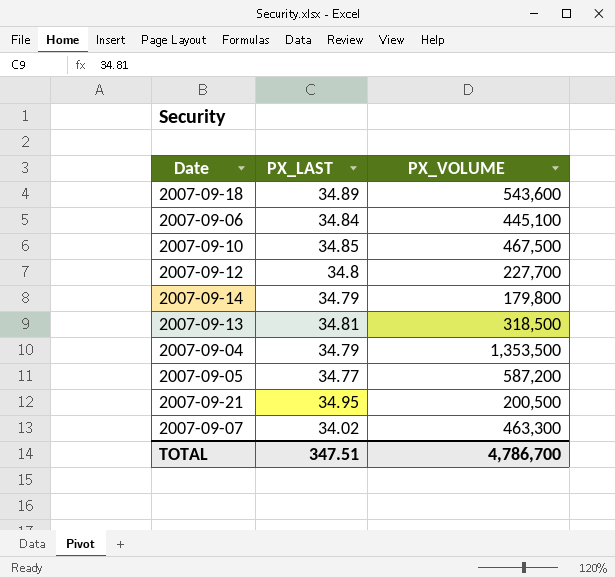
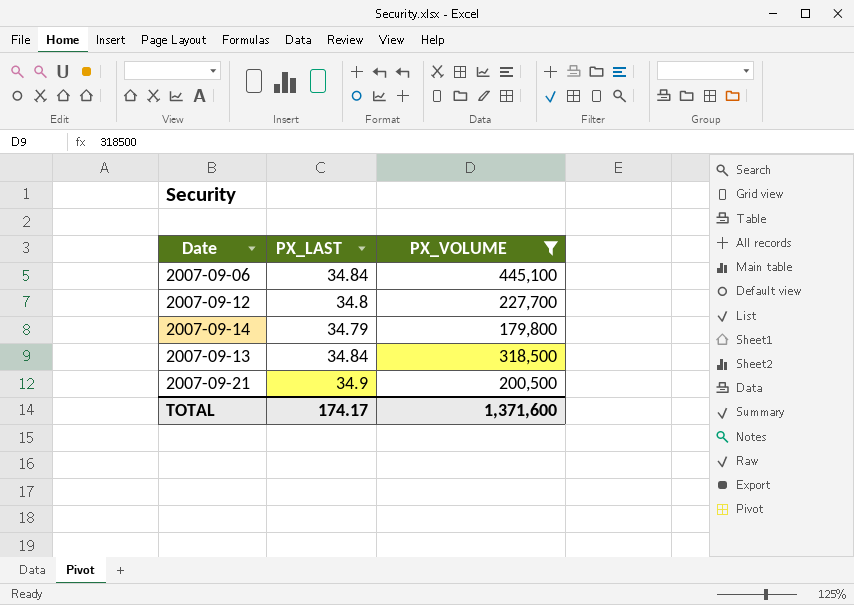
filter: none -> PX_VOLUME <= 445,100
2007-09-13 | PX_LAST: 34.81 -> 34.84
2007-09-21 | PX_LAST: 34.95 -> 34.9
TOTAL | PX_LAST: 347.51 -> 174.17
TOTAL | PX_VOLUME: 4,786,700 -> 1,371,600

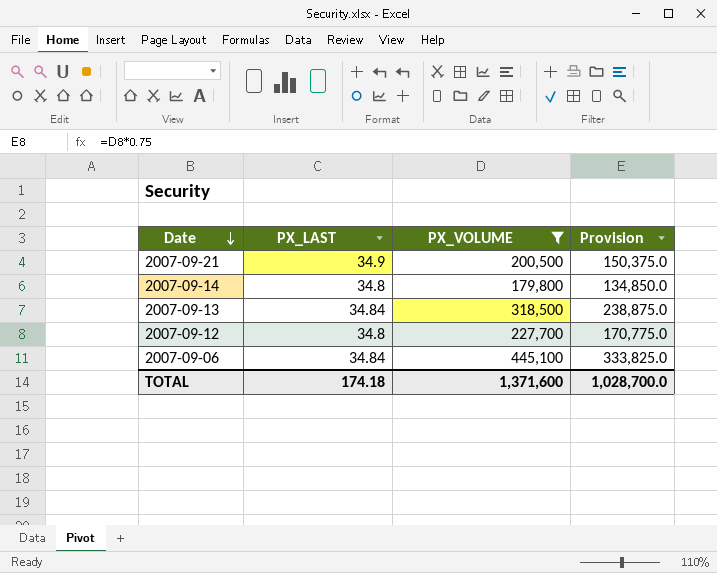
row order: none -> Date descending
column Provision | formula: none -> [PX_VOLUME] * 0.75
2007-09-14 | PX_LAST: 34.79 -> 34.8
TOTAL | PX_LAST: 174.17 -> 174.18

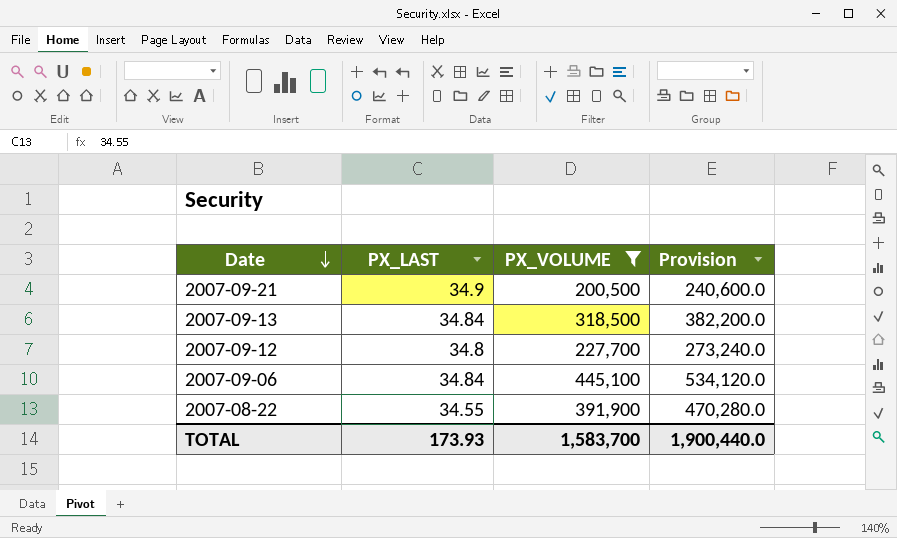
column Provision | formula: [PX_VOLUME] * 0.75 -> [PX_VOLUME] * 1.2
row 2007-09-14: 34.8 | 179,800 | 134,850.0 -> none
row 2007-08-22: none -> 34.55 | 391,900 | 470,280.0
TOTAL | PX_LAST: 174.18 -> 173.93
TOTAL | PX_VOLUME: 1,371,600 -> 1,583,700
TOTAL | Provision: 1,028,700.0 -> 1,900,440.0

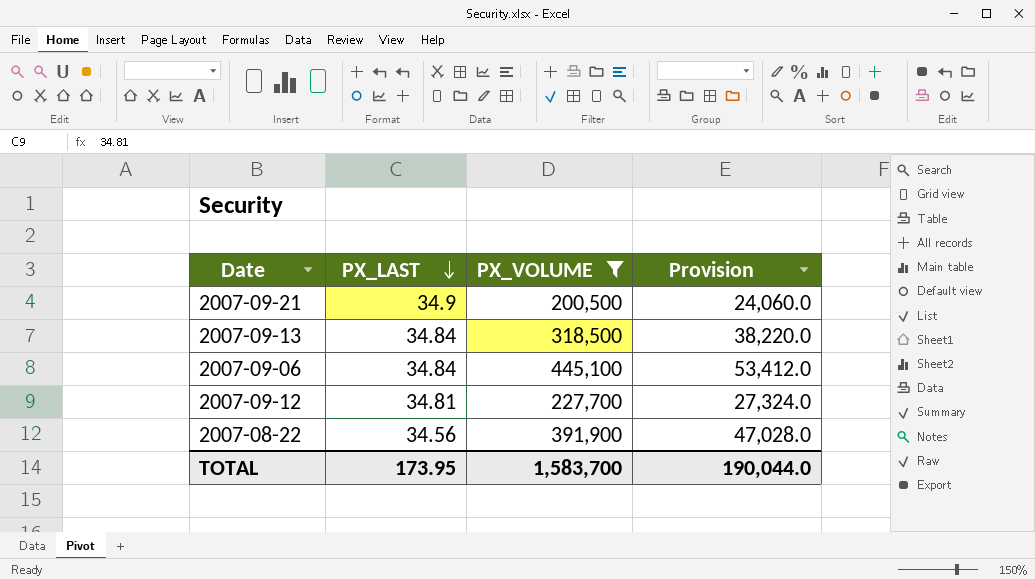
row order: Date descending -> PX_LAST descending
column Provision | formula: [PX_VOLUME] * 1.2 -> [PX_VOLUME] * 0.12
2007-09-12 | PX_LAST: 34.8 -> 34.81
2007-08-22 | PX_LAST: 34.55 -> 34.56
TOTAL | PX_LAST: 173.93 -> 173.95
TOTAL | Provision: 1,900,440.0 -> 190,044.0

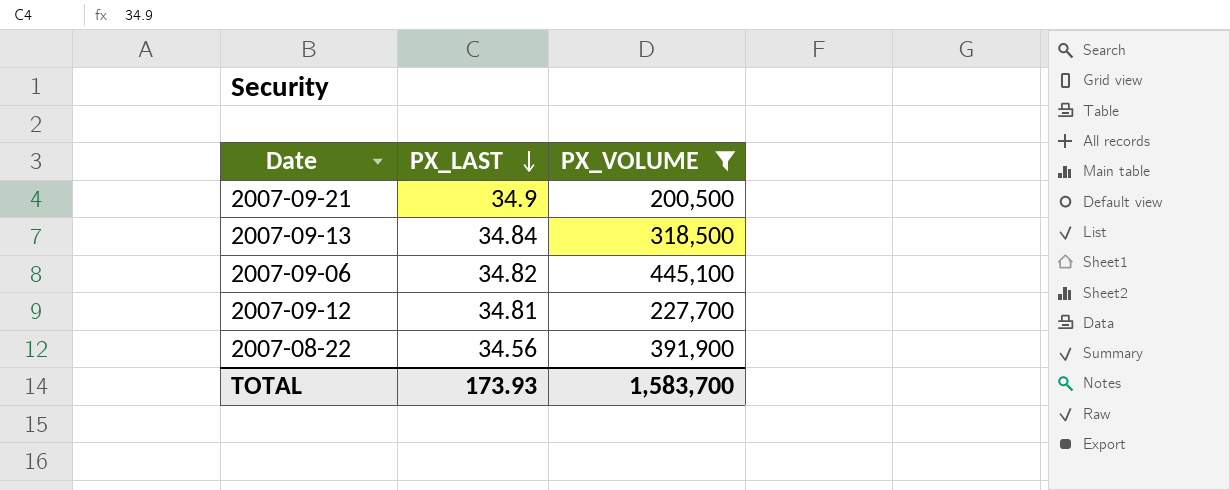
column Provision | formula: [PX_VOLUME] * 0.12 -> none
2007-09-06 | PX_LAST: 34.84 -> 34.82
TOTAL | PX_LAST: 173.95 -> 173.93

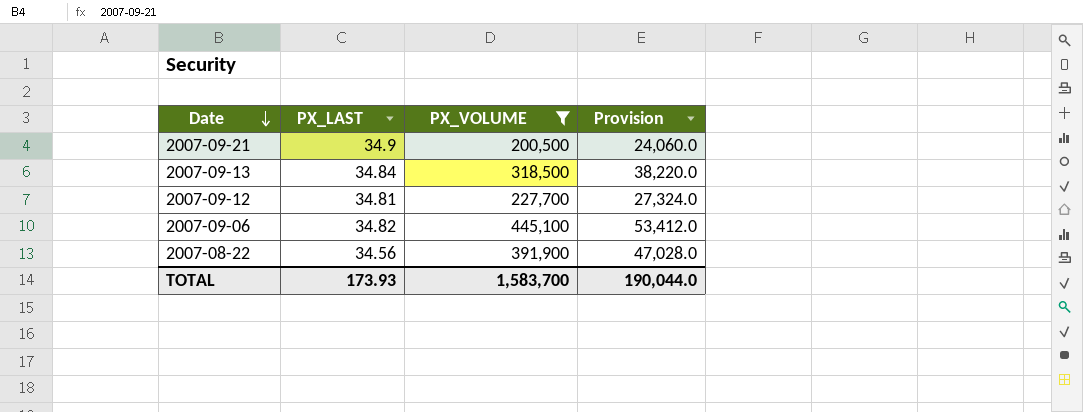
row order: PX_LAST descending -> Date descending
column Provision | formula: none -> [PX_VOLUME] * 0.12

